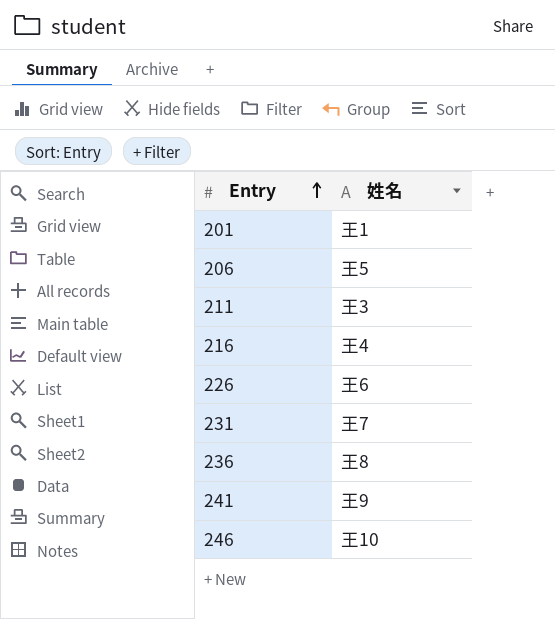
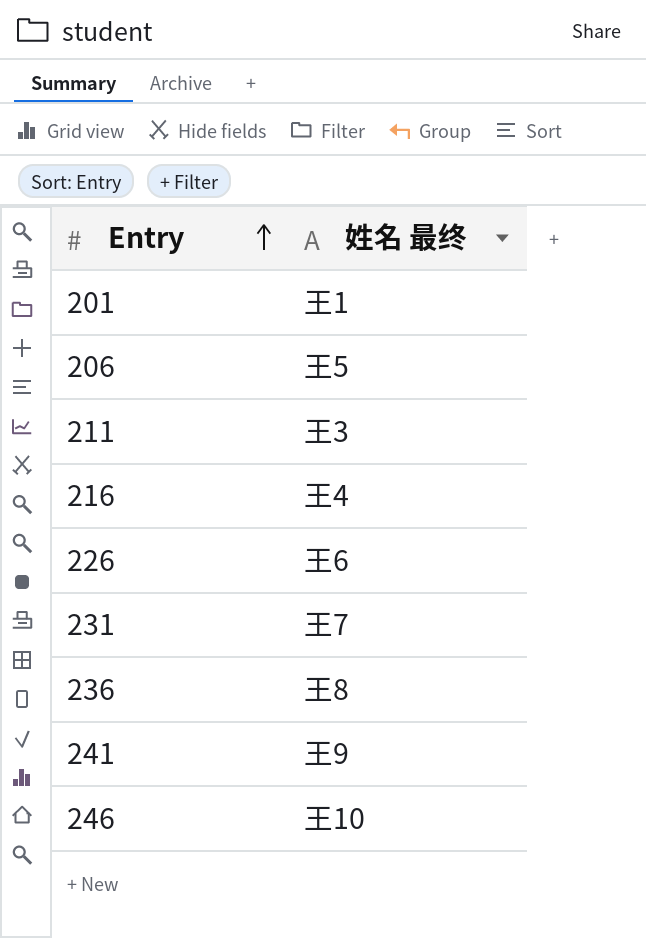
column name: 姓名 -> 姓名 最终

